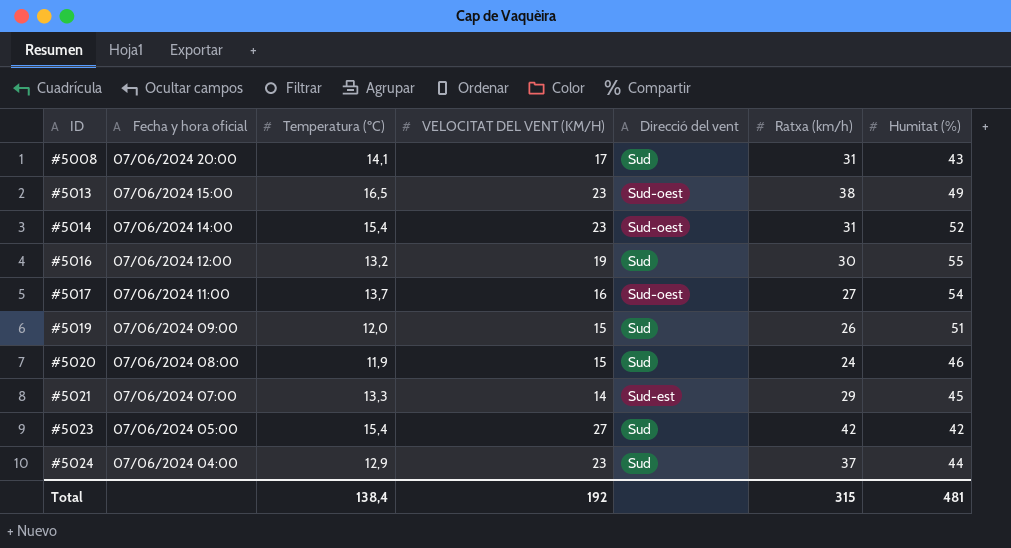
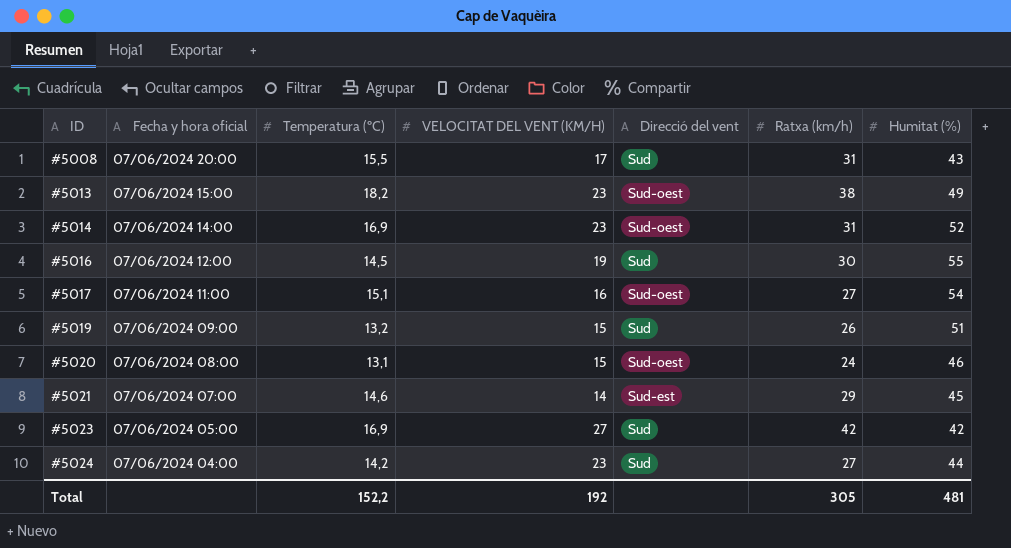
#5008 | Temperatura (ºC): 14,1 -> 15,5
#5013 | Temperatura (ºC): 16,5 -> 18,2
#5014 | Temperatura (ºC): 15,4 -> 16,9
#5016 | Temperatura (ºC): 13,2 -> 14,5
#5017 | Temperatura (ºC): 13,7 -> 15,1
#5019 | Temperatura (ºC): 12,0 -> 13,2
#5020 | Temperatura (ºC): 11,9 -> 13,1
#5020 | Direcció del vent: Sud -> Sud-oest
#5021 | Temperatura (ºC): 13,3 -> 14,6
#5023 | Temperatura (ºC): 15,4 -> 16,9
#5024 | Temperatura (ºC): 12,9 -> 14,2
#5024 | Ratxa (km/h): 37 -> 27
Total | Temperatura (ºC): 138,4 -> 152,2
Total | Ratxa (km/h): 315 -> 305

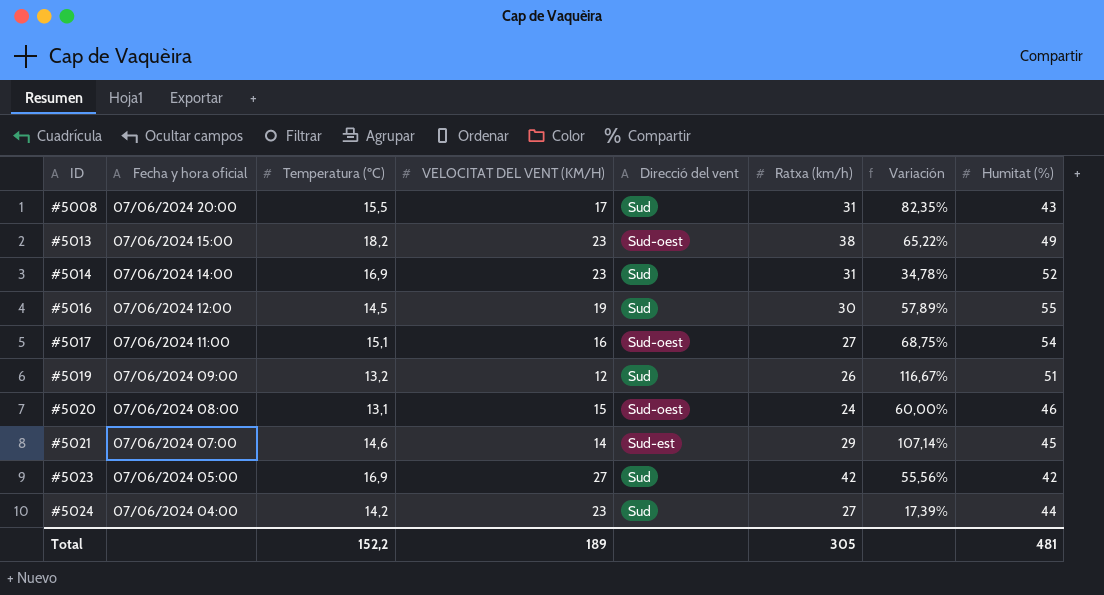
column Variación | formula: none -> ([Ratxa (km/h)] - [VELOCITAT DEL VENT (KM/H)]) / [VELOCITAT DEL VENT (KM/H)]
#5014 | Direcció del vent: Sud-oest -> Sud
#5019 | VELOCITAT DEL VENT (KM/H): 15 -> 12
Total | VELOCITAT DEL VENT (KM/H): 192 -> 189

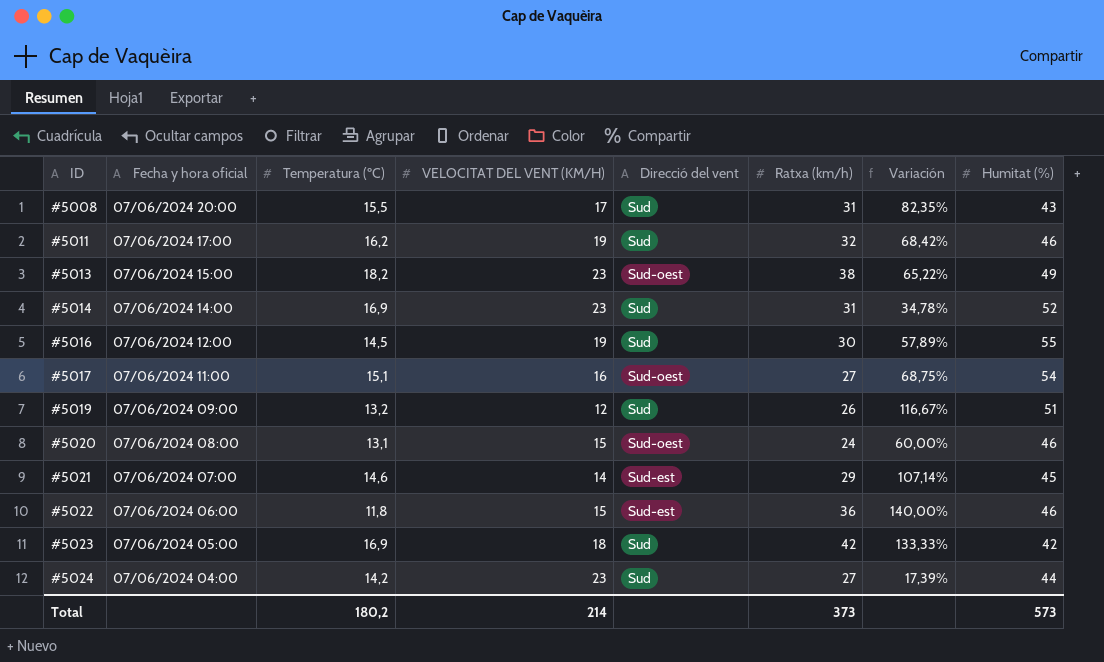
row #5011: none -> 07/06/2024 17:00 | 16,2 | 19 | Sud | 32 | 68,42% | 46
row #5022: none -> 07/06/2024 06:00 | 11,8 | 15 | Sud-est | 36 | 140,00% | 46
#5023 | VELOCITAT DEL VENT (KM/H): 27 -> 18
#5023 | Variación: 55,56% -> 133,33%
Total | Temperatura (ºC): 152,2 -> 180,2
Total | VELOCITAT DEL VENT (KM/H): 189 -> 214
Total | Ratxa (km/h): 305 -> 373
Total | Humitat (%): 481 -> 573

